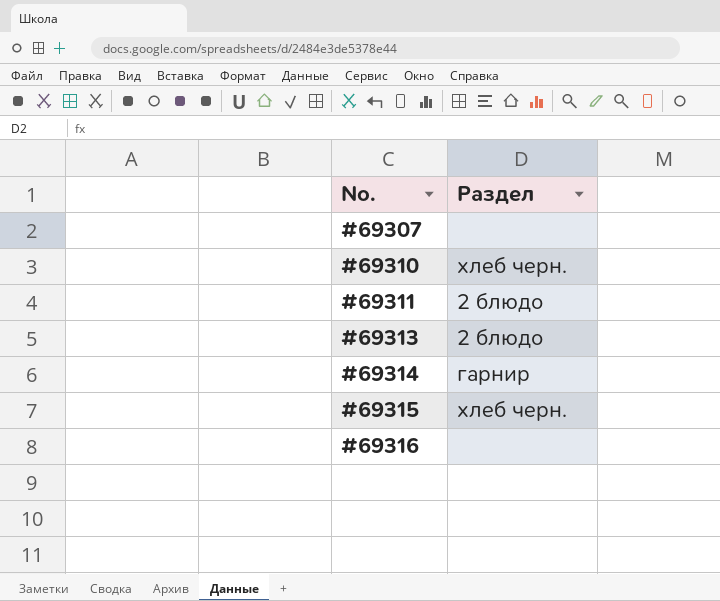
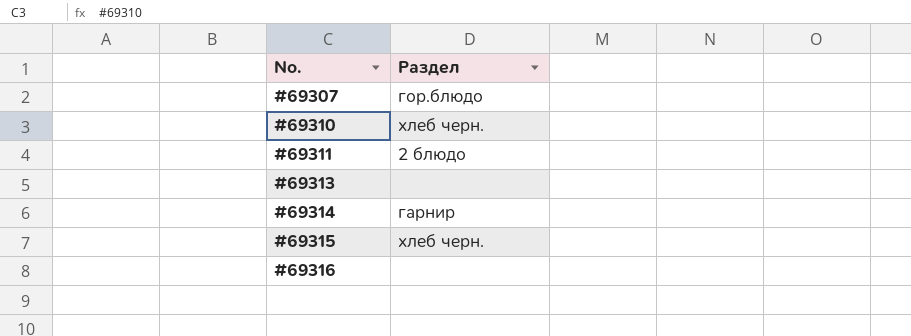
#69307 | Раздел: none -> гор.блюдо
#69313 | Раздел: 2 блюдо -> none

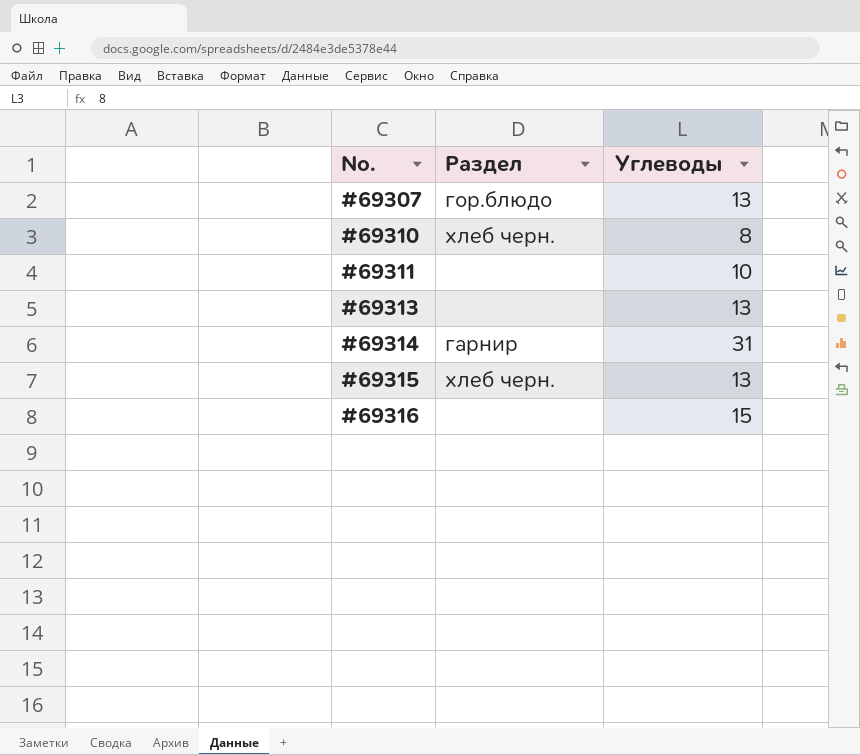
column Углеводы | position: none -> 3
#69311 | Раздел: 2 блюдо -> none

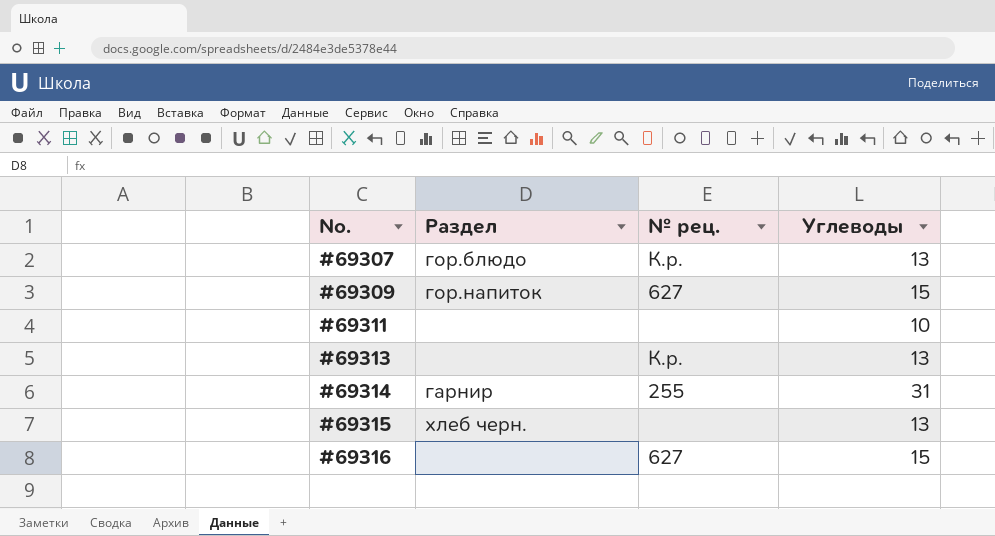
column № рец. | position: none -> 3
row #69310: хлеб черн. | 8 -> none
row #69309: none -> гор.напиток | 627 | 15

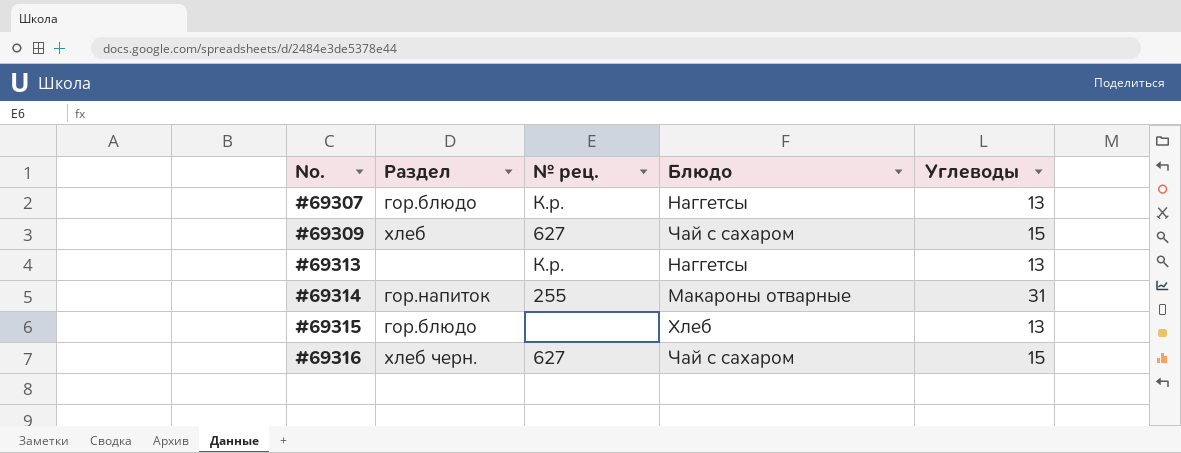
column Блюдо | position: none -> 4
row #69311: none | none | 10 -> none
#69309 | Раздел: гор.напиток -> хлеб
#69314 | Раздел: гарнир -> гор.напиток
#69315 | Раздел: хлеб черн. -> гор.блюдо
#69316 | Раздел: none -> хлеб черн.

